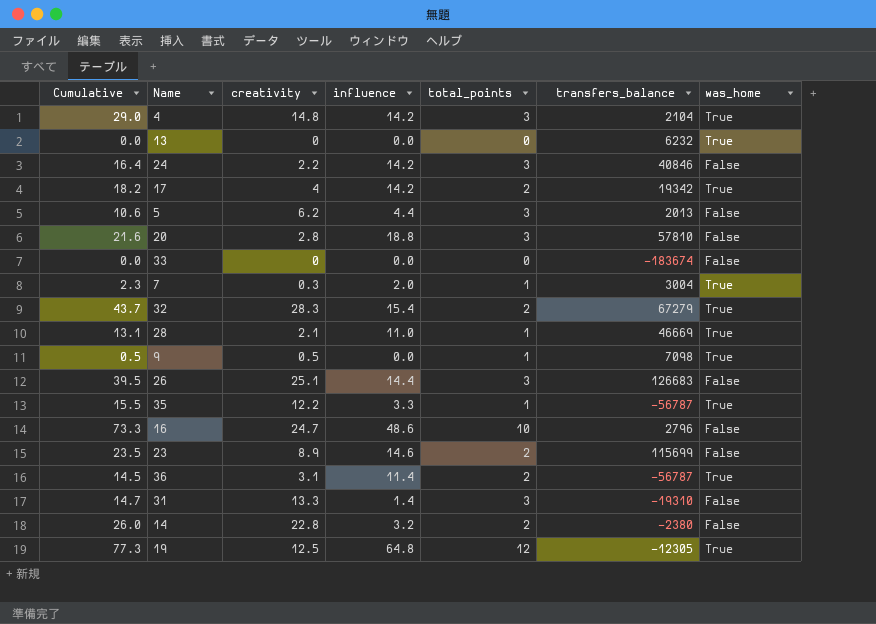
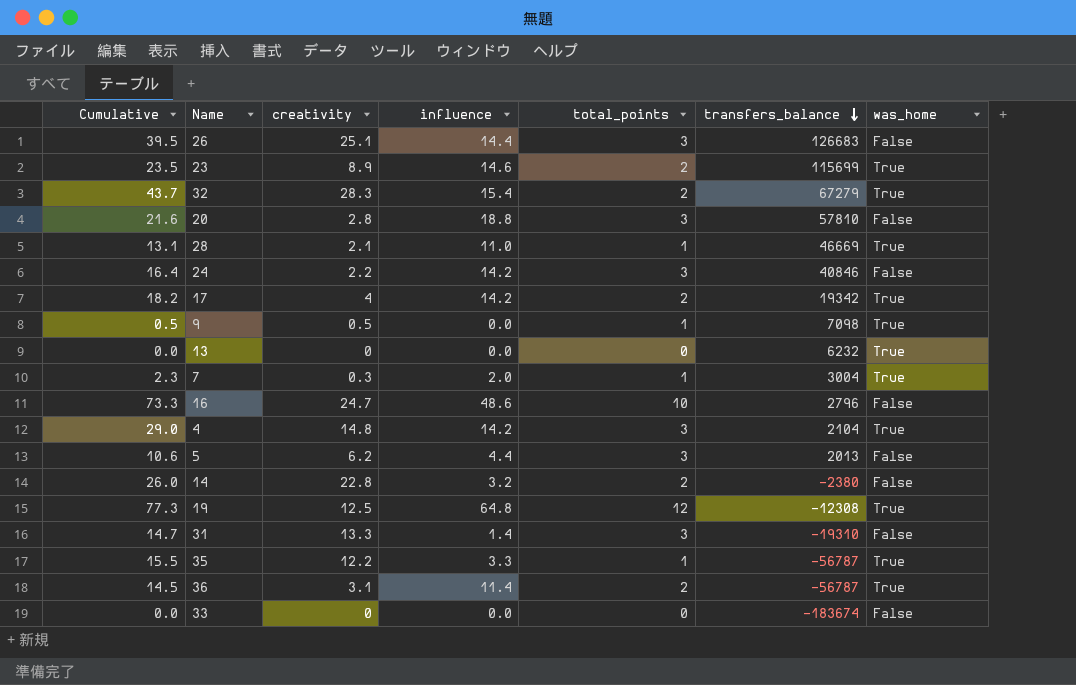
row order: none -> transfers_balance descending
23 | was_home: False -> True
19 | transfers_balance: -12305 -> -12308

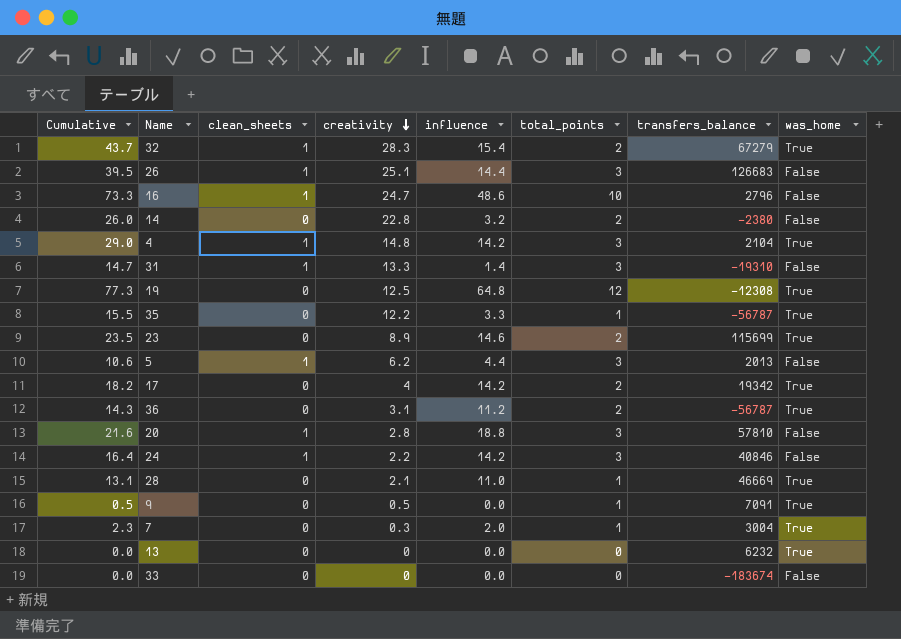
row order: transfers_balance descending -> creativity descending
column clean_sheets | position: none -> 3
36 | Cumulative: 14.5 -> 14.3
36 | influence: 11.4 -> 11.2
9 | transfers_balance: 7098 -> 7091

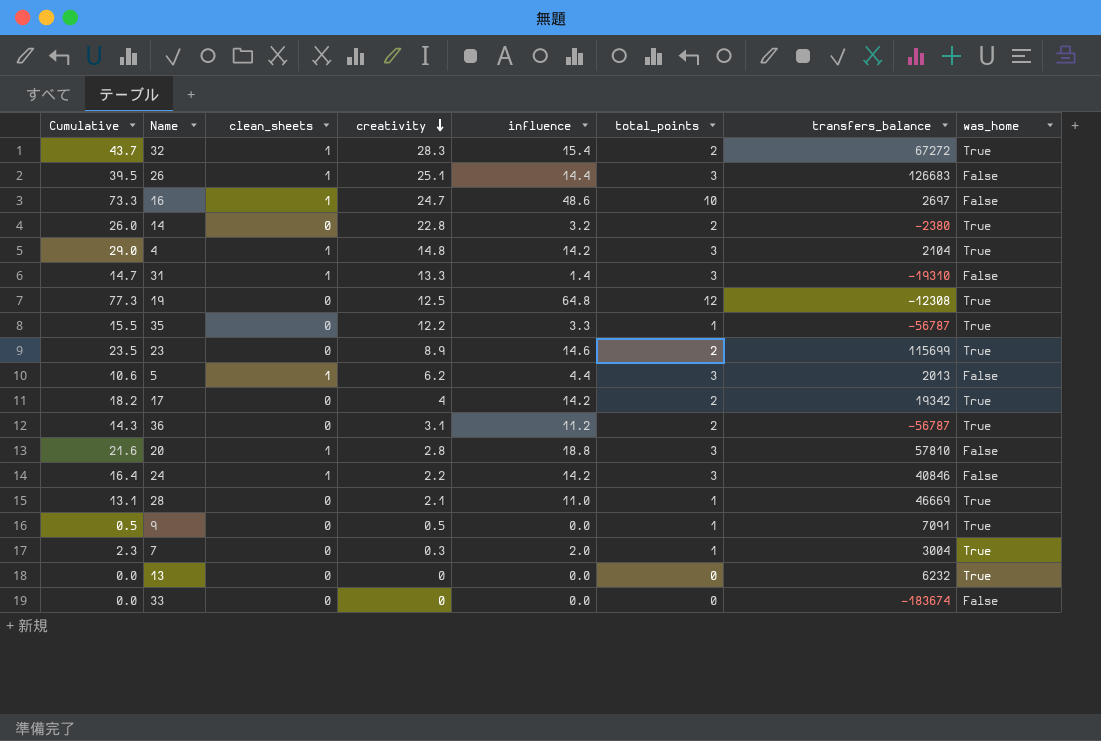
32 | transfers_balance: 67279 -> 67272
16 | transfers_balance: 2796 -> 2697
14 | was_home: False -> True

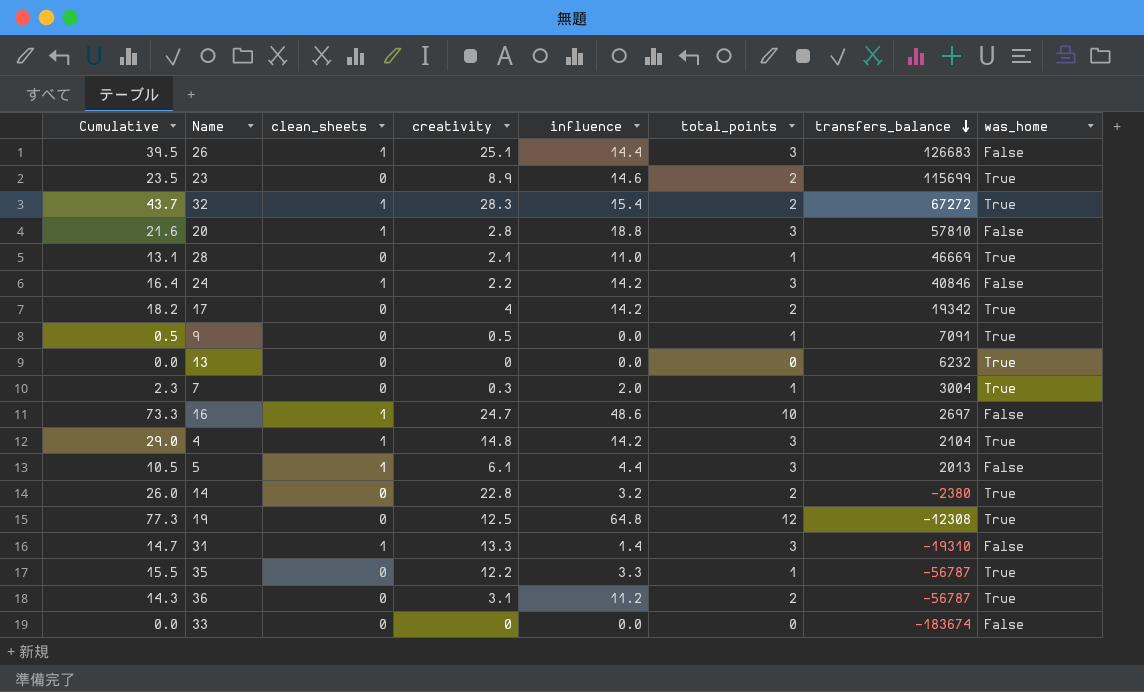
row order: creativity descending -> transfers_balance descending
5 | Cumulative: 10.6 -> 10.5
5 | creativity: 6.2 -> 6.1

